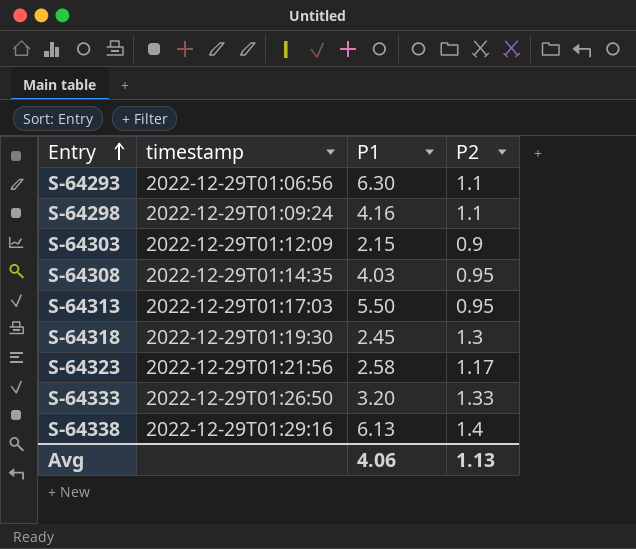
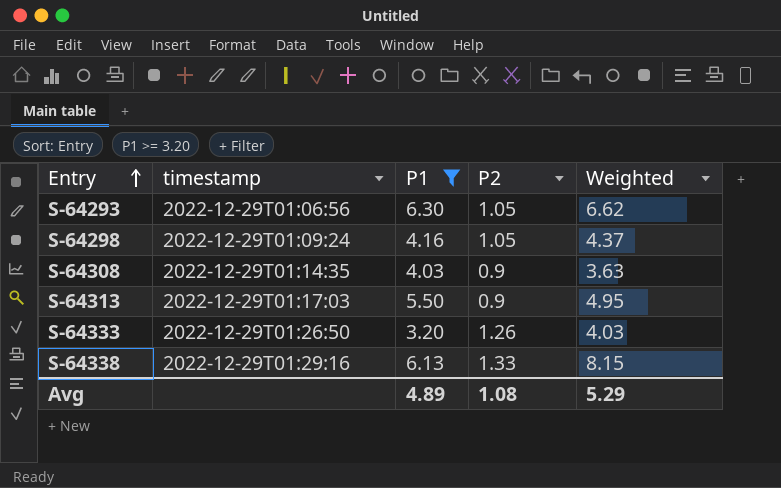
filter: none -> P1 >= 3.20
column Weighted | formula: none -> [P1] * [P2]
S-64293 | P2: 1.1 -> 1.05
S-64298 | P2: 1.1 -> 1.05
S-64308 | P2: 0.95 -> 0.9
S-64313 | P2: 0.95 -> 0.9
S-64333 | P2: 1.33 -> 1.26
S-64338 | P2: 1.4 -> 1.33
Avg | P1: 4.06 -> 4.89
Avg | P2: 1.13 -> 1.08

